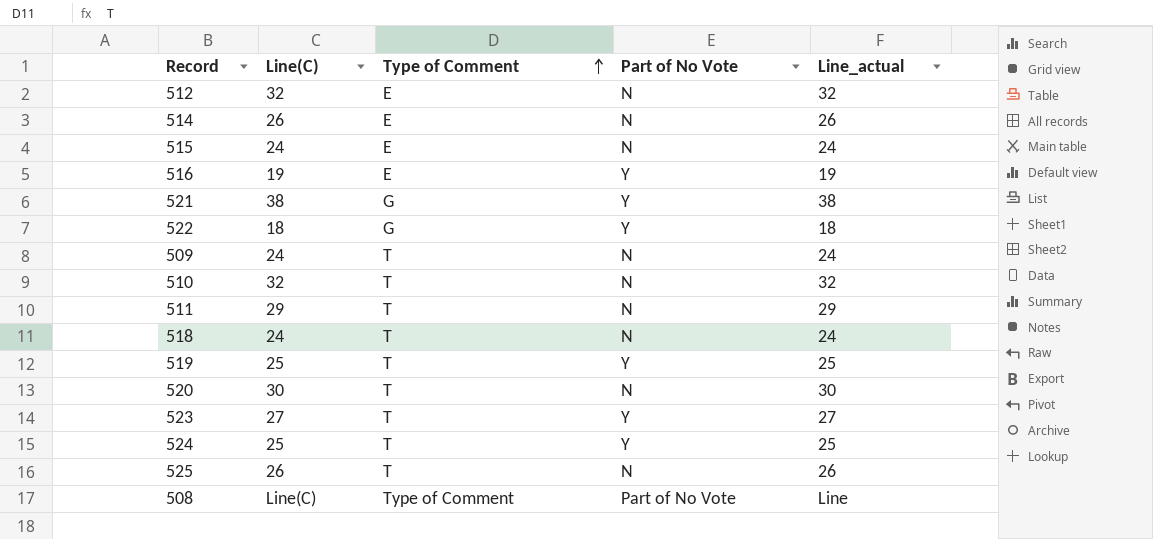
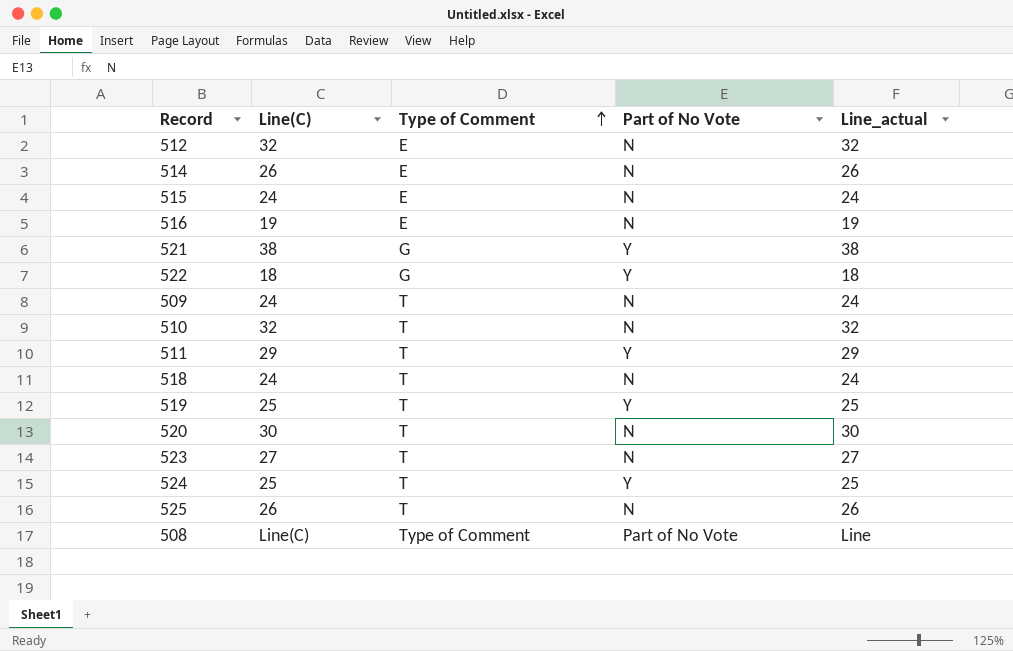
516 | Part of No Vote: Y -> N
511 | Part of No Vote: N -> Y
523 | Part of No Vote: Y -> N

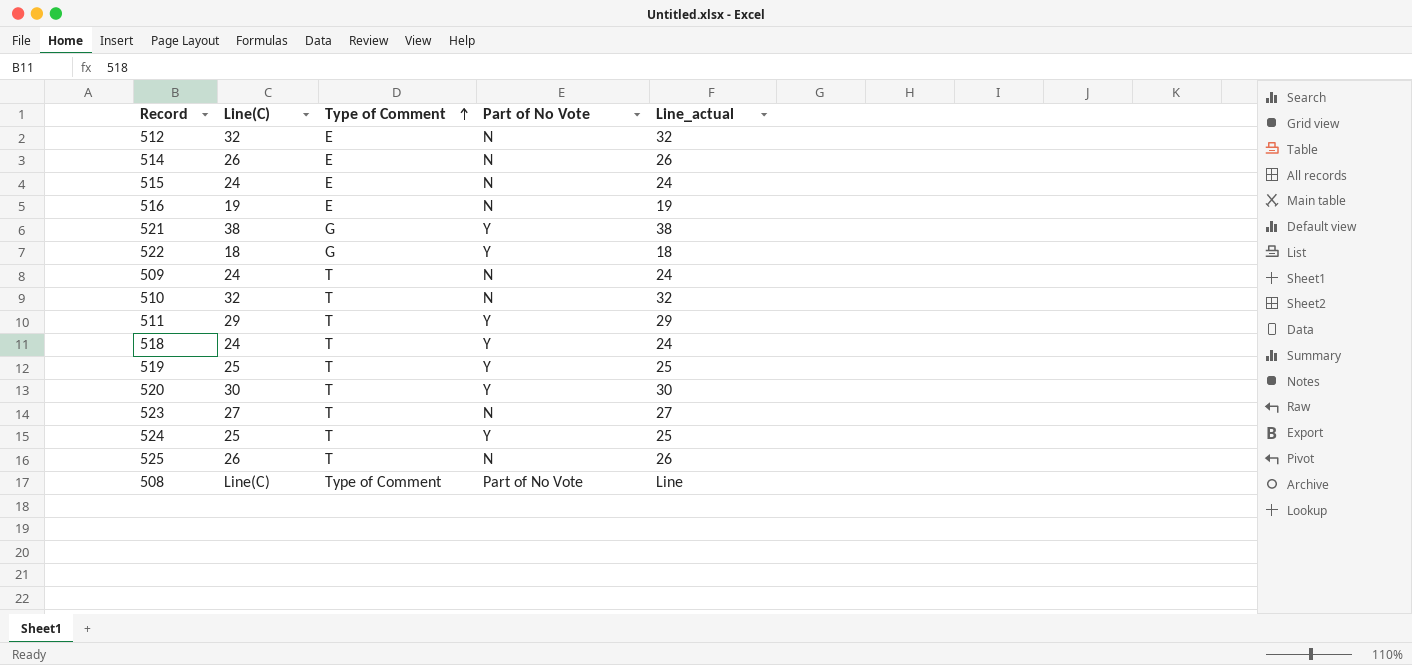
518 | Part of No Vote: N -> Y
520 | Part of No Vote: N -> Y

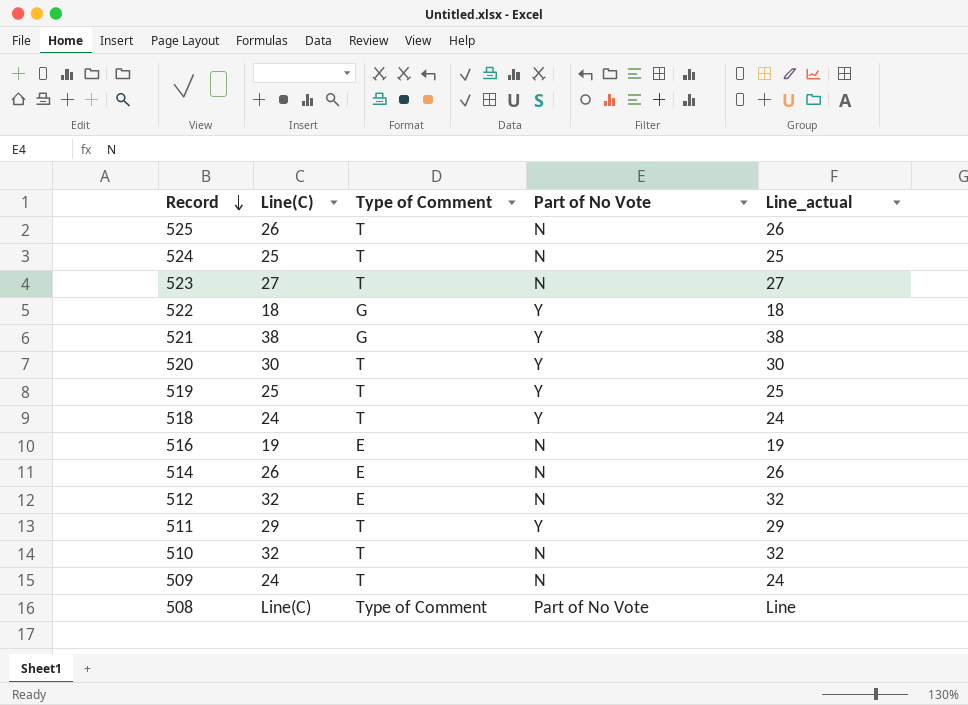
row order: Type of Comment ascending -> Record descending
row 515: 24 | E | N | 24 -> none
524 | Part of No Vote: Y -> N

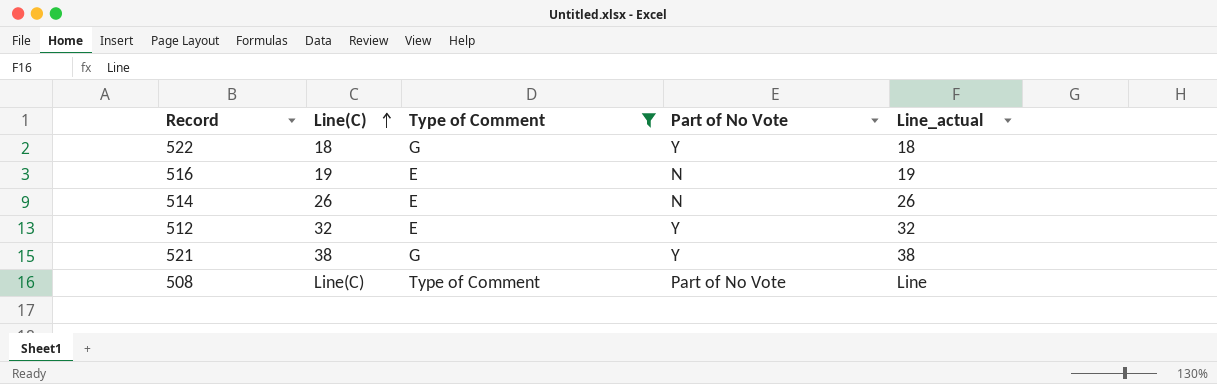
filter: none -> Type of Comment != T
row order: Record descending -> Line(C) ascending
512 | Part of No Vote: N -> Y

